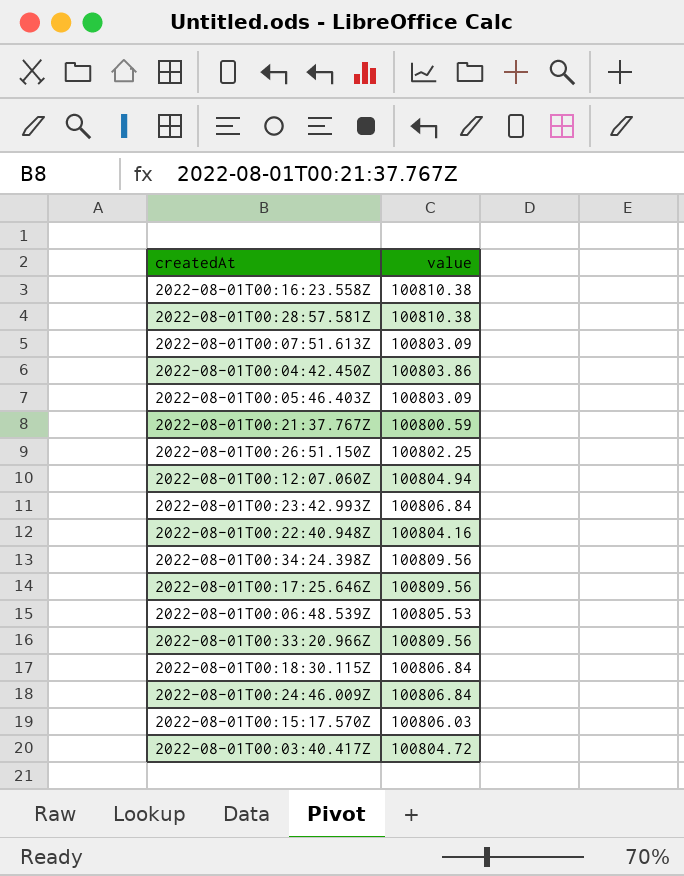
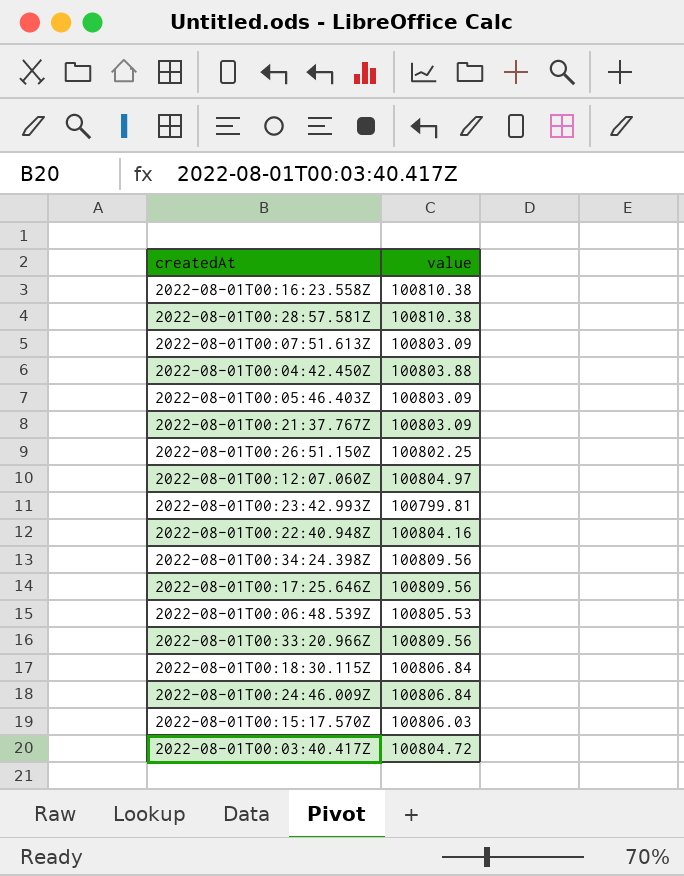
2022-08-01T00:04:42.450Z | value: 100803.86 -> 100803.88
2022-08-01T00:21:37.767Z | value: 100800.59 -> 100803.09
2022-08-01T00:12:07.060Z | value: 100804.94 -> 100804.97
2022-08-01T00:23:42.993Z | value: 100806.84 -> 100799.81

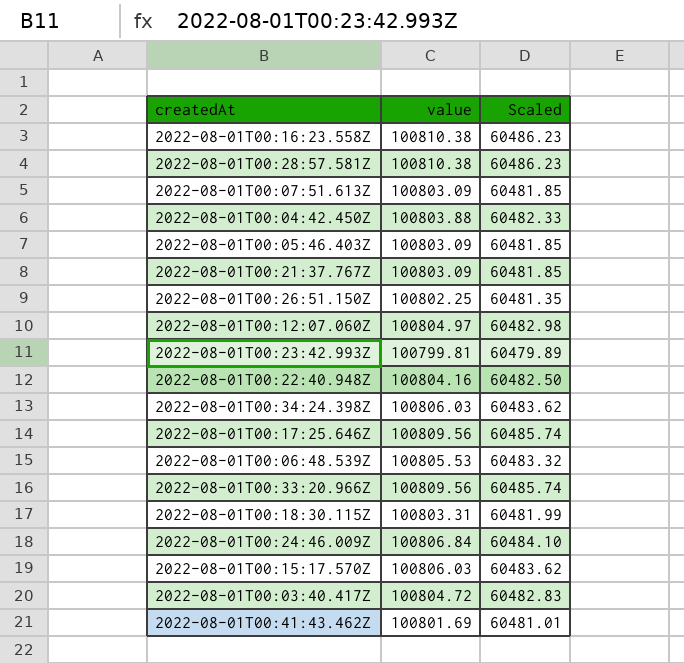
column Scaled | formula: none -> [value] * 0.6
2022-08-01T00:34:24.398Z | value: 100809.56 -> 100806.03
2022-08-01T00:18:30.115Z | value: 100806.84 -> 100803.31
row 2022-08-01T00:41:43.462Z: none -> 100801.69 | 60481.01

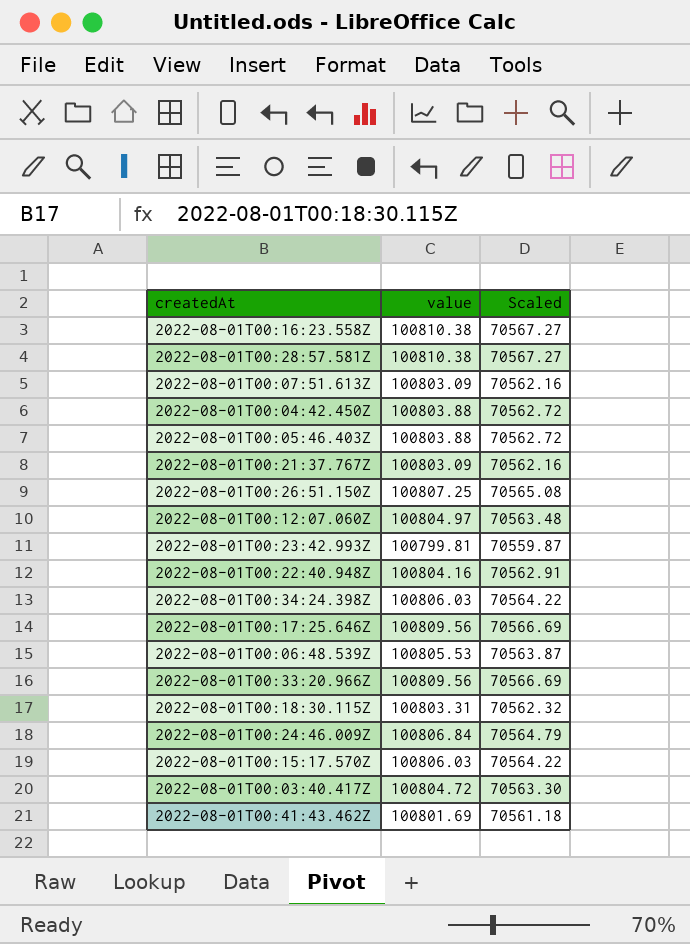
column Scaled | formula: [value] * 0.6 -> [value] * 0.7
2022-08-01T00:05:46.403Z | value: 100803.09 -> 100803.88
2022-08-01T00:26:51.150Z | value: 100802.25 -> 100807.25

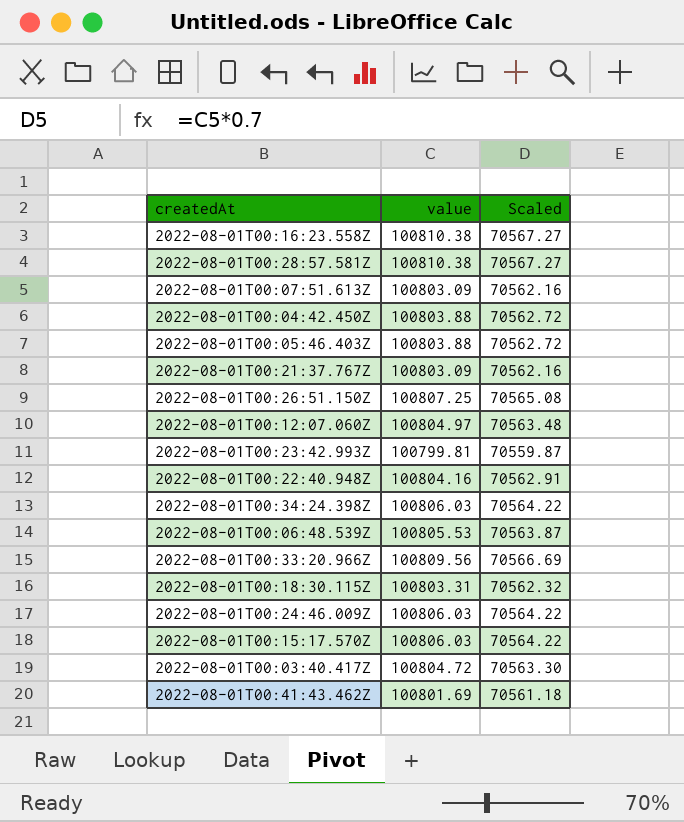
row 2022-08-01T00:17:25.646Z: 100809.56 | 70566.69 -> none
2022-08-01T00:24:46.009Z | value: 100806.84 -> 100806.03
2022-08-01T00:24:46.009Z | Scaled: 70564.79 -> 70564.22

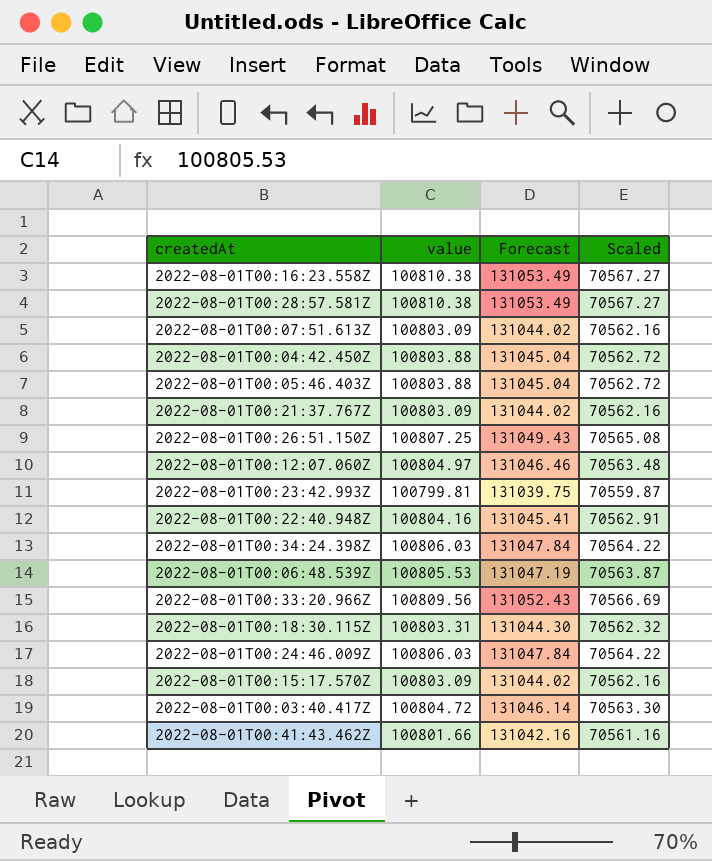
column Forecast | formula: none -> [value] * 1.3
2022-08-01T00:15:17.570Z | value: 100806.03 -> 100803.09
2022-08-01T00:15:17.570Z | Scaled: 70564.22 -> 70562.16
2022-08-01T00:41:43.462Z | value: 100801.69 -> 100801.66
2022-08-01T00:41:43.462Z | Scaled: 70561.18 -> 70561.16

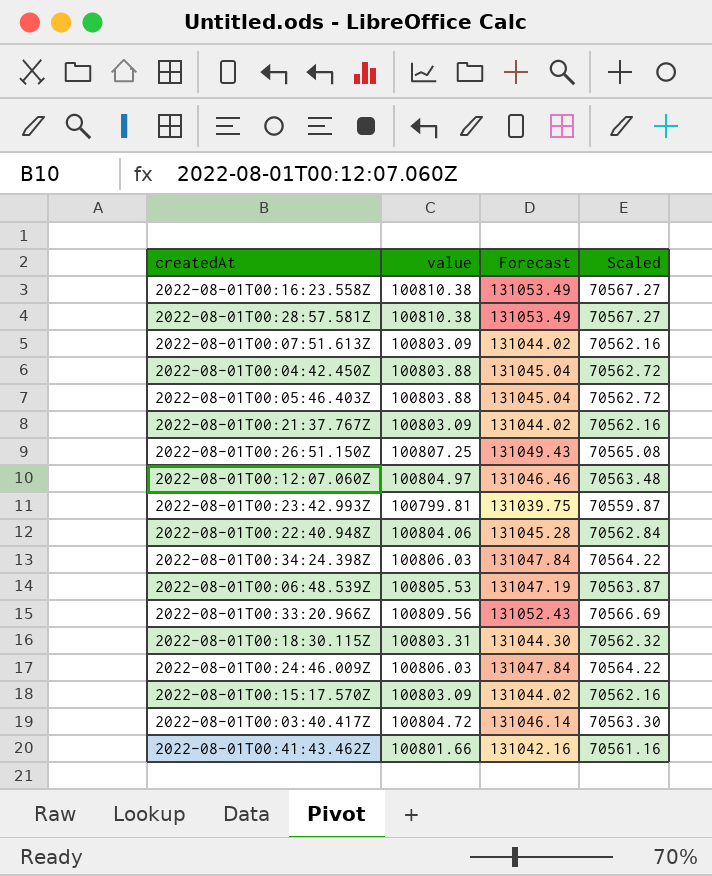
2022-08-01T00:22:40.948Z | value: 100804.16 -> 100804.06
2022-08-01T00:22:40.948Z | Forecast: 131045.41 -> 131045.28
2022-08-01T00:22:40.948Z | Scaled: 70562.91 -> 70562.84

